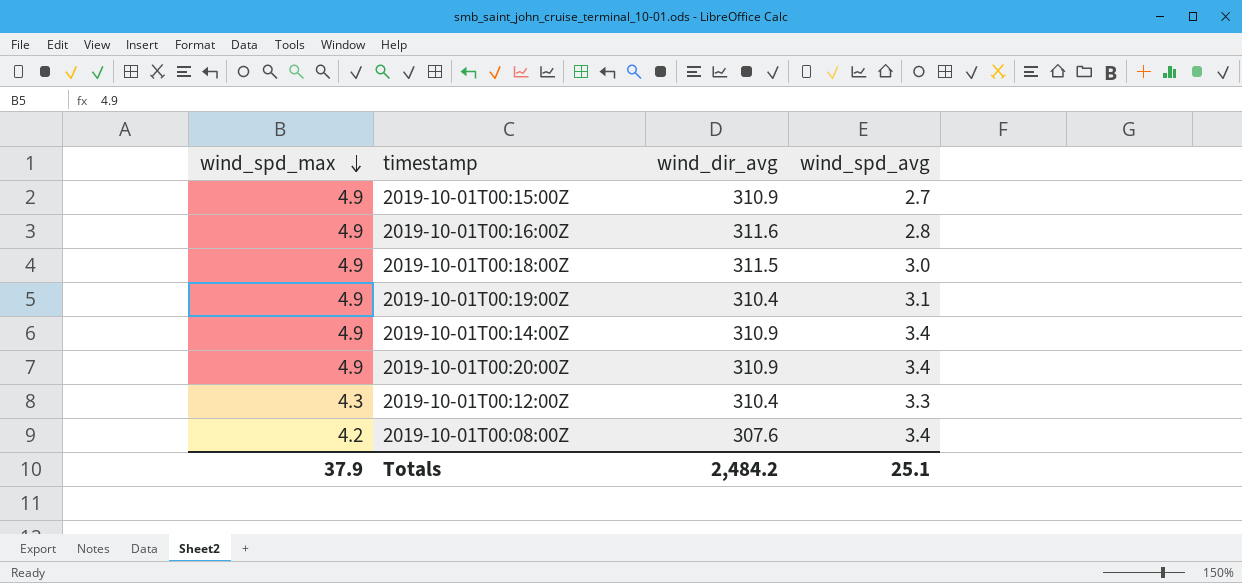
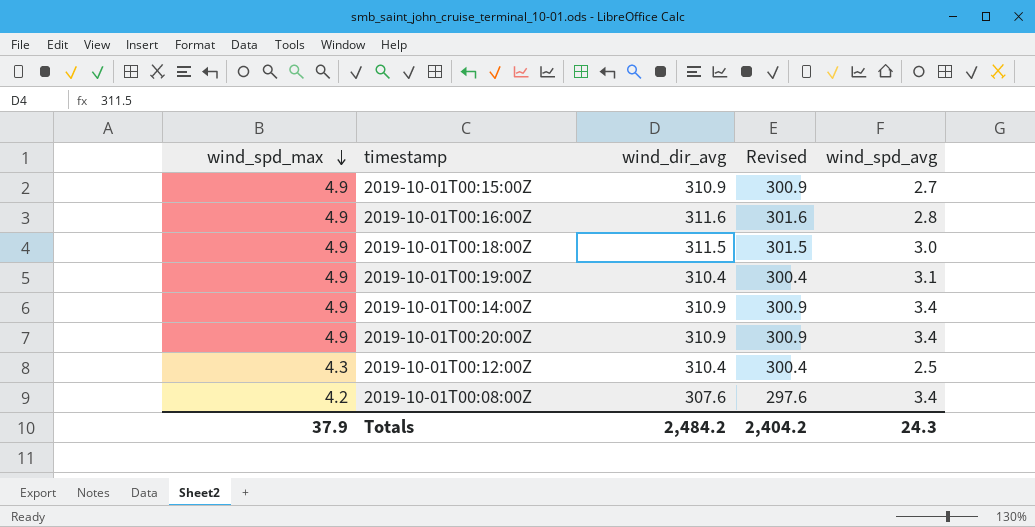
column Revised | formula: none -> [wind_dir_avg] - 10
2019-10-01T00:12:00Z | wind_spd_avg: 3.3 -> 2.5
Totals | wind_spd_avg: 25.1 -> 24.3

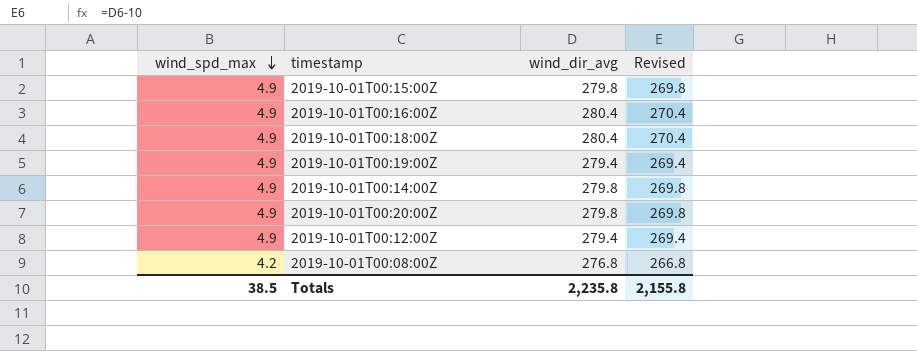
column wind_spd_avg | position: 5 -> none
2019-10-01T00:15:00Z | wind_dir_avg: 310.9 -> 279.8
2019-10-01T00:15:00Z | Revised: 300.9 -> 269.8
2019-10-01T00:16:00Z | wind_dir_avg: 311.6 -> 280.4
2019-10-01T00:16:00Z | Revised: 301.6 -> 270.4
2019-10-01T00:18:00Z | wind_dir_avg: 311.5 -> 280.4
2019-10-01T00:18:00Z | Revised: 301.5 -> 270.4
2019-10-01T00:19:00Z | wind_dir_avg: 310.4 -> 279.4
2019-10-01T00:19:00Z | Revised: 300.4 -> 269.4
2019-10-01T00:14:00Z | wind_dir_avg: 310.9 -> 279.8
2019-10-01T00:14:00Z | Revised: 300.9 -> 269.8
2019-10-01T00:20:00Z | wind_dir_avg: 310.9 -> 279.8
2019-10-01T00:20:00Z | Revised: 300.9 -> 269.8
2019-10-01T00:12:00Z | wind_spd_max: 4.3 -> 4.9
2019-10-01T00:12:00Z | wind_dir_avg: 310.4 -> 279.4
2019-10-01T00:12:00Z | Revised: 300.4 -> 269.4
2019-10-01T00:08:00Z | wind_dir_avg: 307.6 -> 276.8
2019-10-01T00:08:00Z | Revised: 297.6 -> 266.8
Totals | wind_spd_max: 37.9 -> 38.5
Totals | wind_dir_avg: 2,484.2 -> 2,235.8
Totals | Revised: 2,404.2 -> 2,155.8

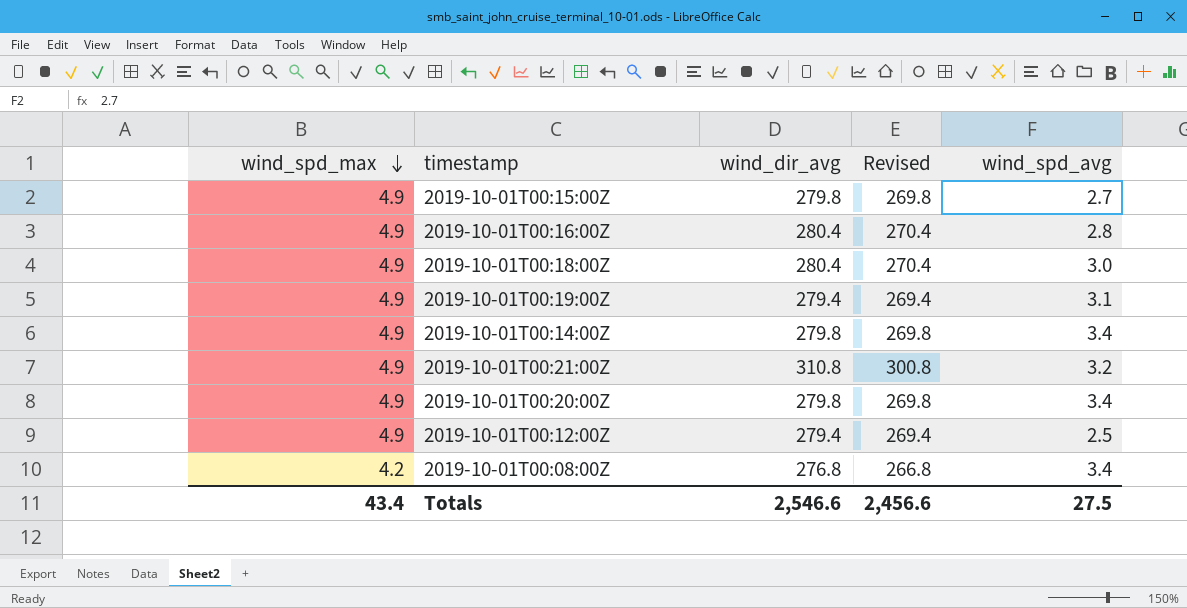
column wind_spd_avg | position: none -> 5
row 2019-10-01T00:21:00Z: none -> 4.9 | 310.8 | 300.8 | 3.2
Totals | wind_spd_max: 38.5 -> 43.4
Totals | wind_dir_avg: 2,235.8 -> 2,546.6
Totals | Revised: 2,155.8 -> 2,456.6

